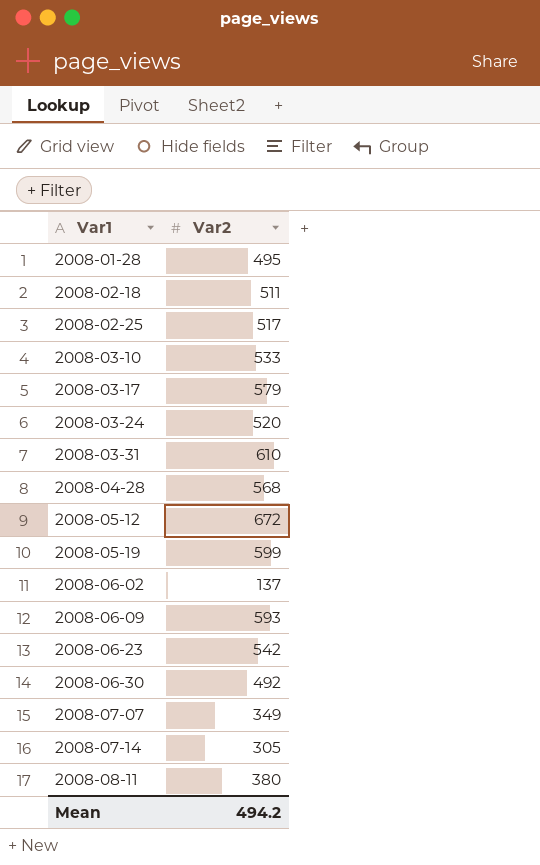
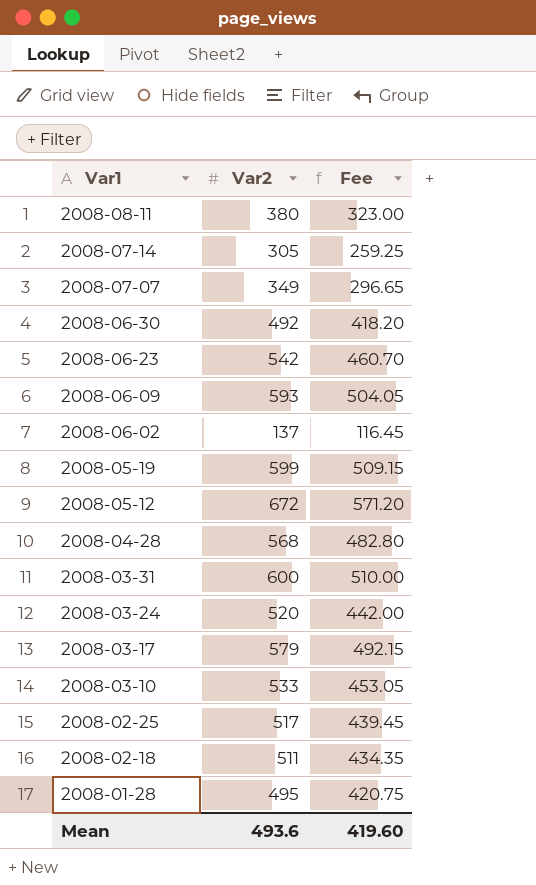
row order: Var1 ascending -> Var1 descending
column Fee | formula: none -> [Var2] * 0.85
2008-03-31 | Var2: 610 -> 600
Mean | Var2: 494.2 -> 493.6

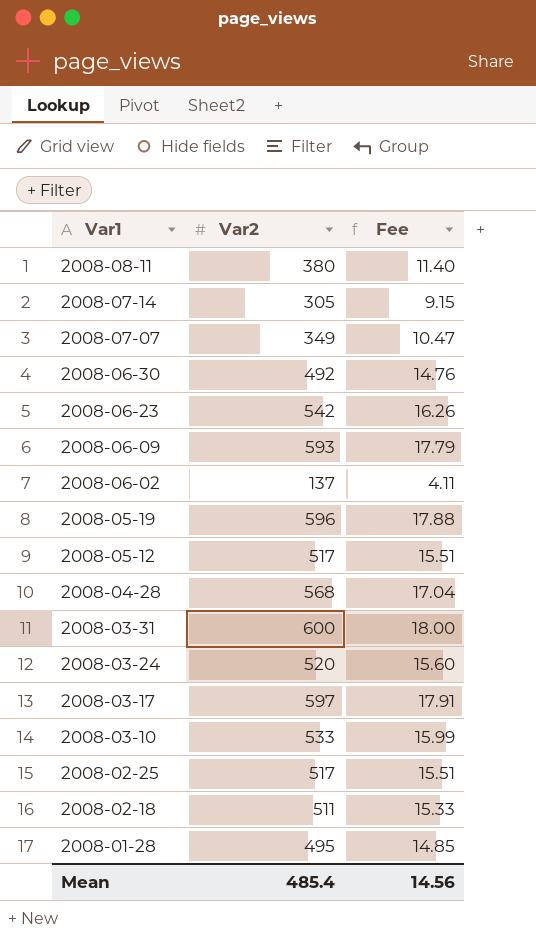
column Fee | formula: [Var2] * 0.85 -> [Var2] * 0.03
2008-05-19 | Var2: 599 -> 596
2008-05-12 | Var2: 672 -> 517
2008-03-17 | Var2: 579 -> 597
Mean | Var2: 493.6 -> 485.4
Mean | Fee: 419.60 -> 14.56

